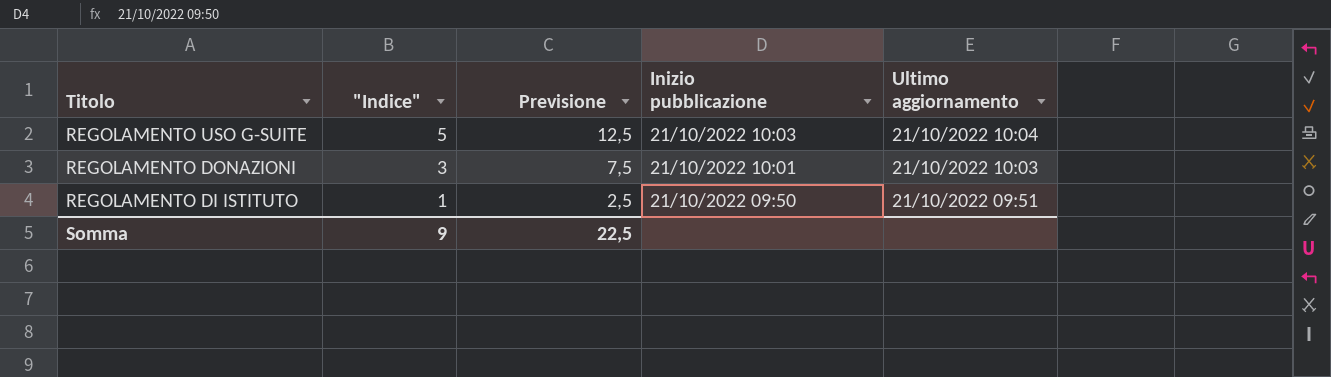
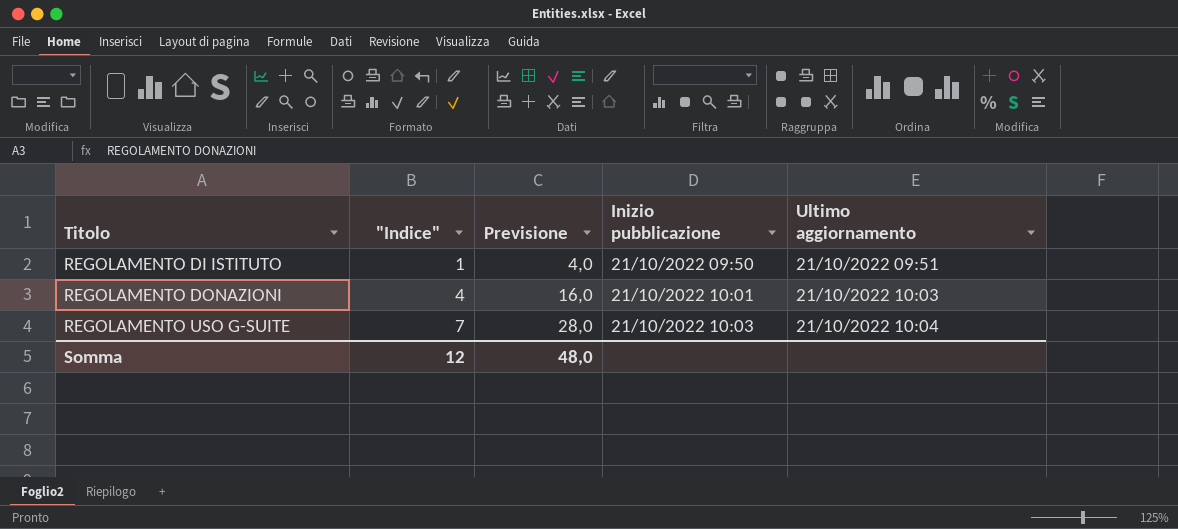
row order: Titolo descending -> Titolo ascending
column Previsione | formula: ["Indice"] * 2,5 -> ["Indice"] * 4
REGOLAMENTO DONAZIONI | "Indice": 3 -> 4
REGOLAMENTO USO G-SUITE | "Indice": 5 -> 7
Somma | "Indice": 9 -> 12
Somma | Previsione: 22,5 -> 48,0

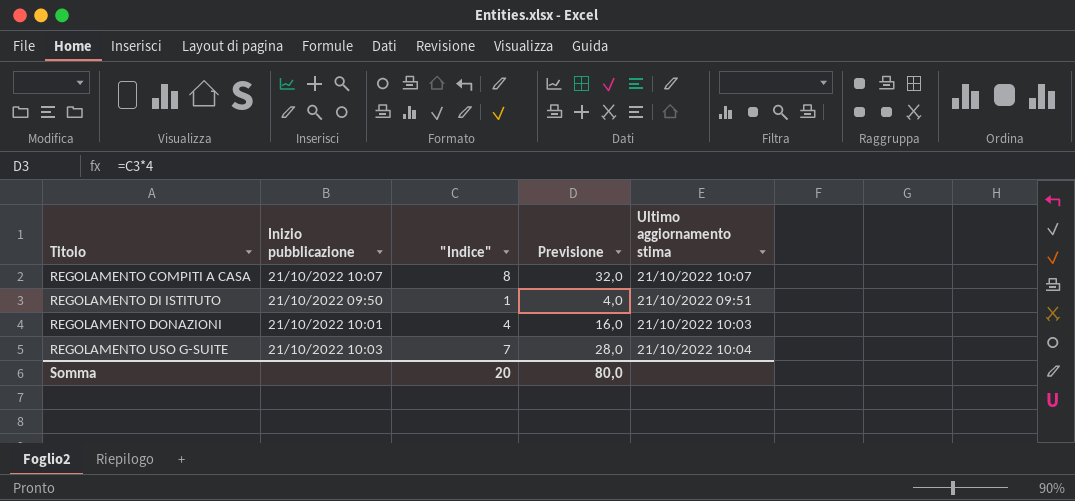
column Inizio pubblicazione | position: 4 -> 2
column name: Ultimo aggiornamento -> Ultimo aggiornamento stima
row REGOLAMENTO COMPITI A CASA: none -> 21/10/2022 10:07 | 8 | 32,0 | 21/10/2022 10:07
Somma | "Indice": 12 -> 20
Somma | Previsione: 48,0 -> 80,0

